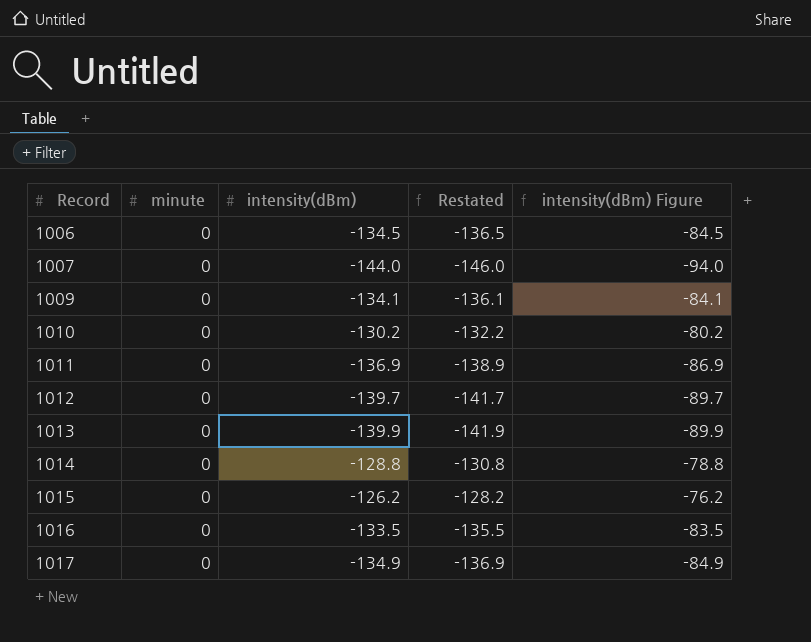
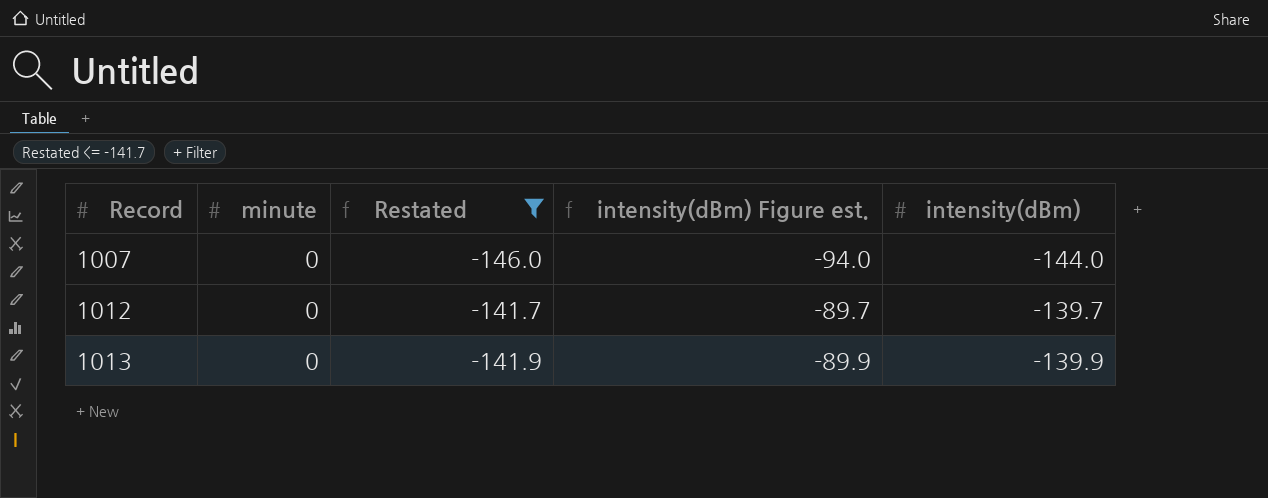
filter: none -> Restated <= -141.7
column name: intensity(dBm) Figure -> intensity(dBm) Figure est.
column intensity(dBm) | position: 3 -> 5

